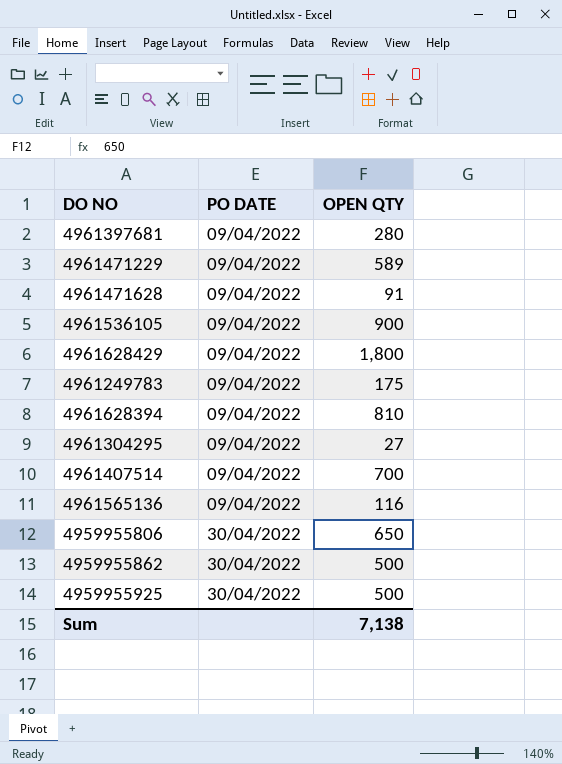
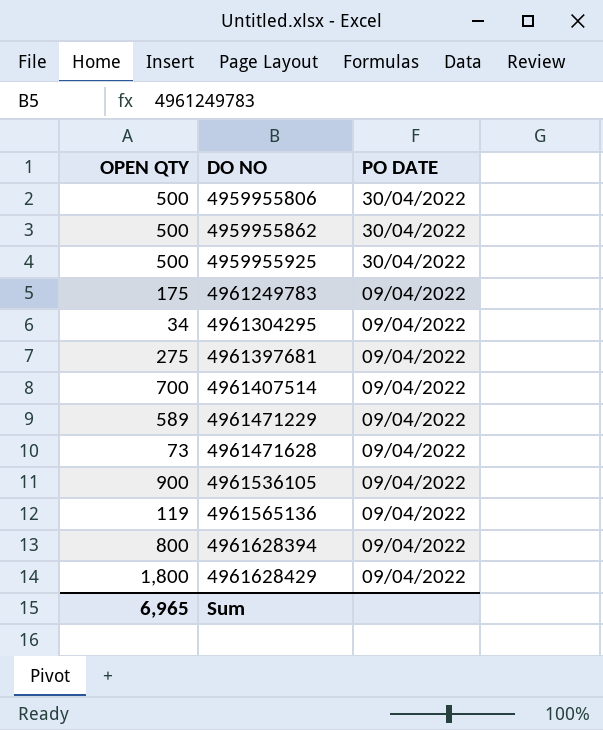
row order: PO DATE ascending -> DO NO ascending
column OPEN QTY | position: 3 -> 1
4959955806 | OPEN QTY: 650 -> 500
4961304295 | OPEN QTY: 27 -> 34
4961397681 | OPEN QTY: 280 -> 275
4961471628 | OPEN QTY: 91 -> 73
4961565136 | OPEN QTY: 116 -> 119
4961628394 | OPEN QTY: 810 -> 800
Sum | OPEN QTY: 7,138 -> 6,965

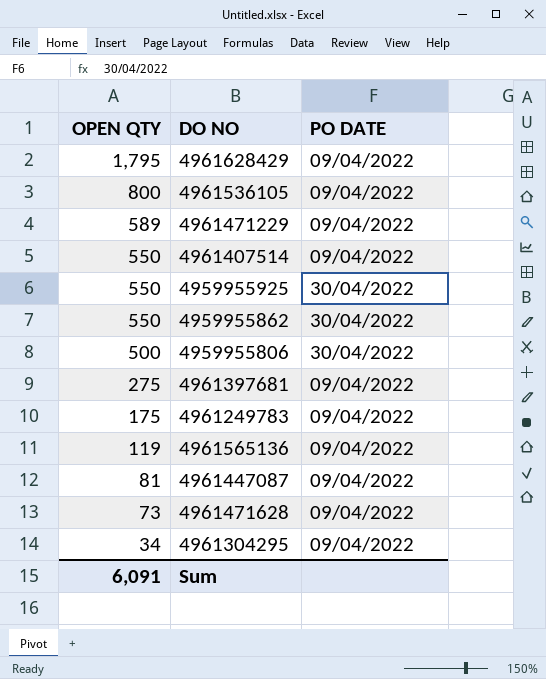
row order: DO NO ascending -> OPEN QTY descending
row 4961628394: 800 | 09/04/2022 -> none
4961628429 | OPEN QTY: 1,800 -> 1,795
4961536105 | OPEN QTY: 900 -> 800
4961407514 | OPEN QTY: 700 -> 550
4959955925 | OPEN QTY: 500 -> 550
4959955862 | OPEN QTY: 500 -> 550
row 4961447087: none -> 81 | 09/04/2022
Sum | OPEN QTY: 6,965 -> 6,091

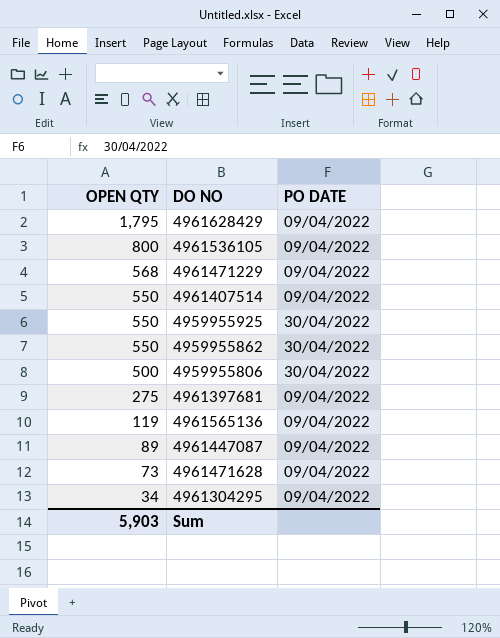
row 4961249783: 175 | 09/04/2022 -> none
4961471229 | OPEN QTY: 589 -> 568
4961447087 | OPEN QTY: 81 -> 89
Sum | OPEN QTY: 6,091 -> 5,903

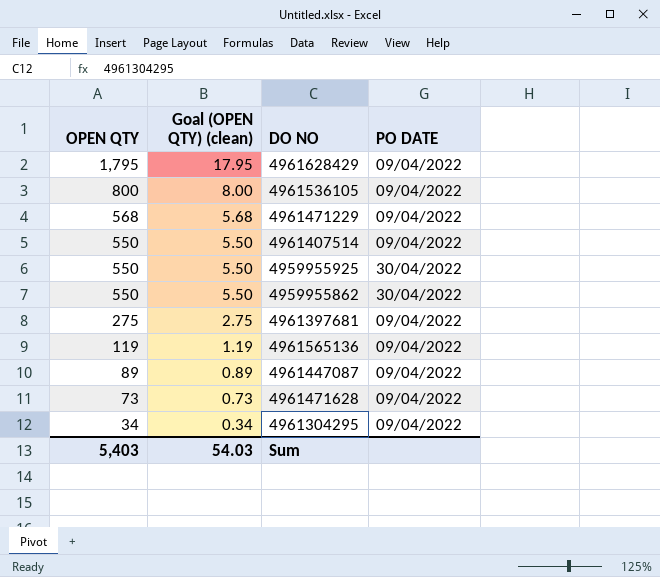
column Goal (OPEN QTY) (clean) | formula: none -> [OPEN QTY] * 0.01
row 4959955806: 500 | 30/04/2022 -> none
Sum | OPEN QTY: 5,903 -> 5,403

